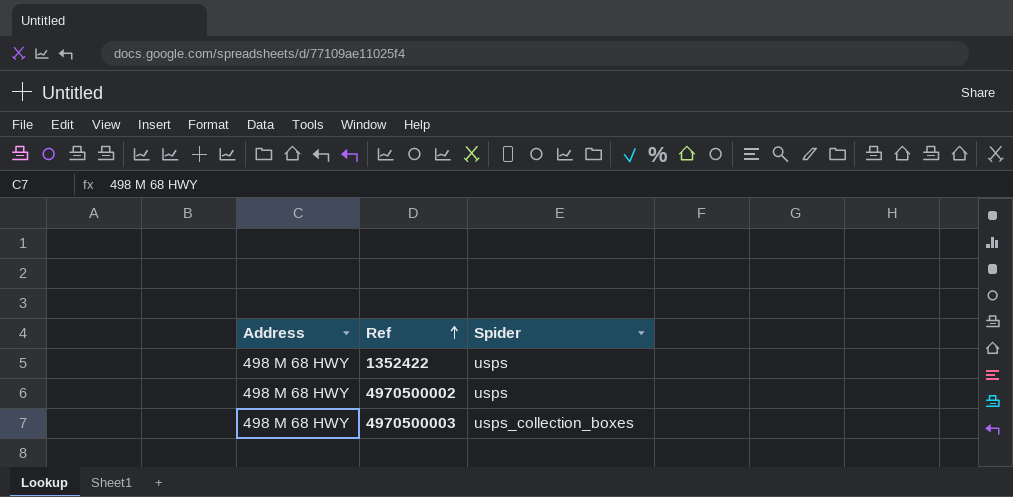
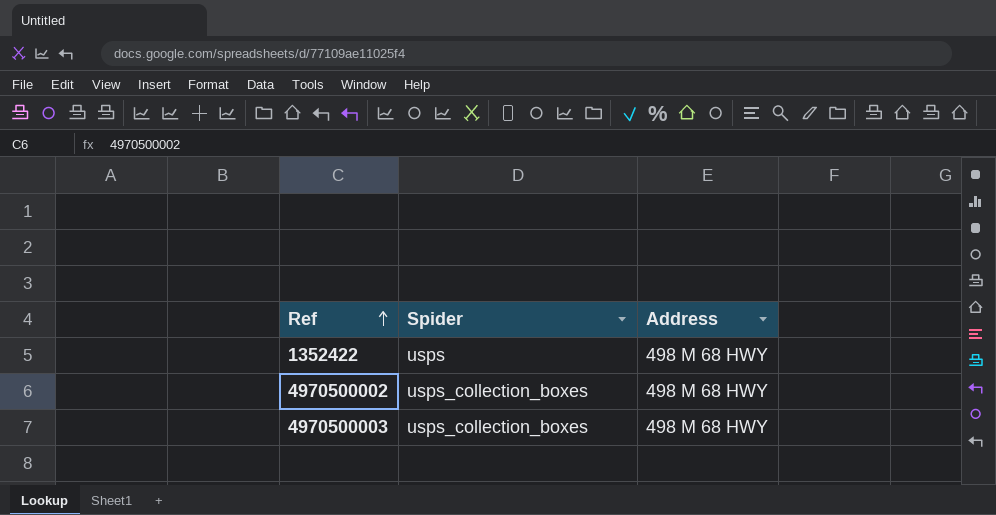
column Address | position: 1 -> 3
4970500002 | Spider: usps -> usps_collection_boxes

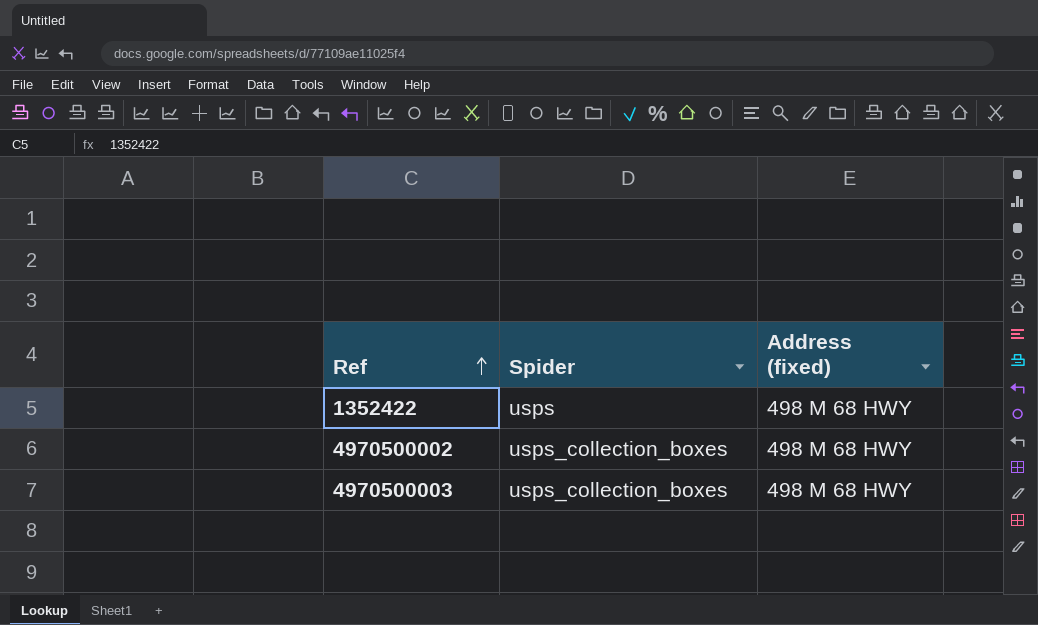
column name: Address -> Address (fixed)

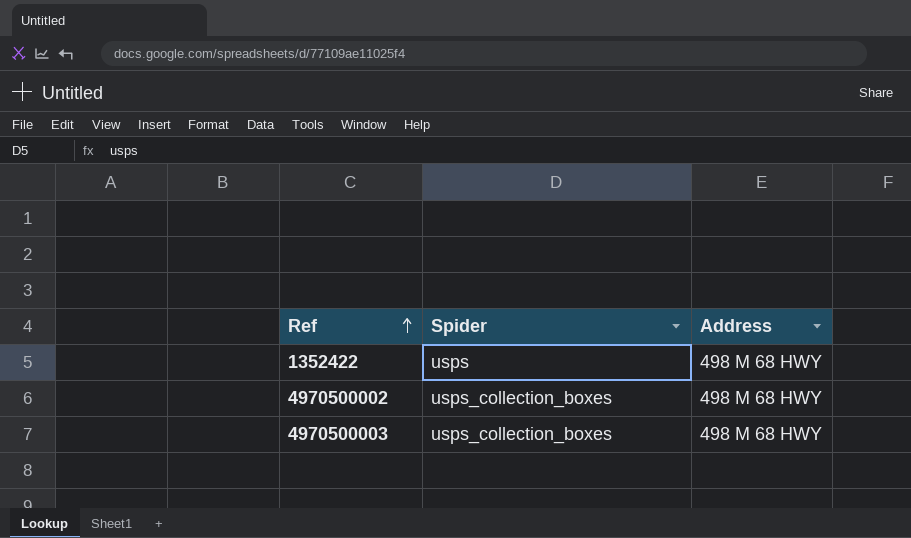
column name: Address (fixed) -> Address

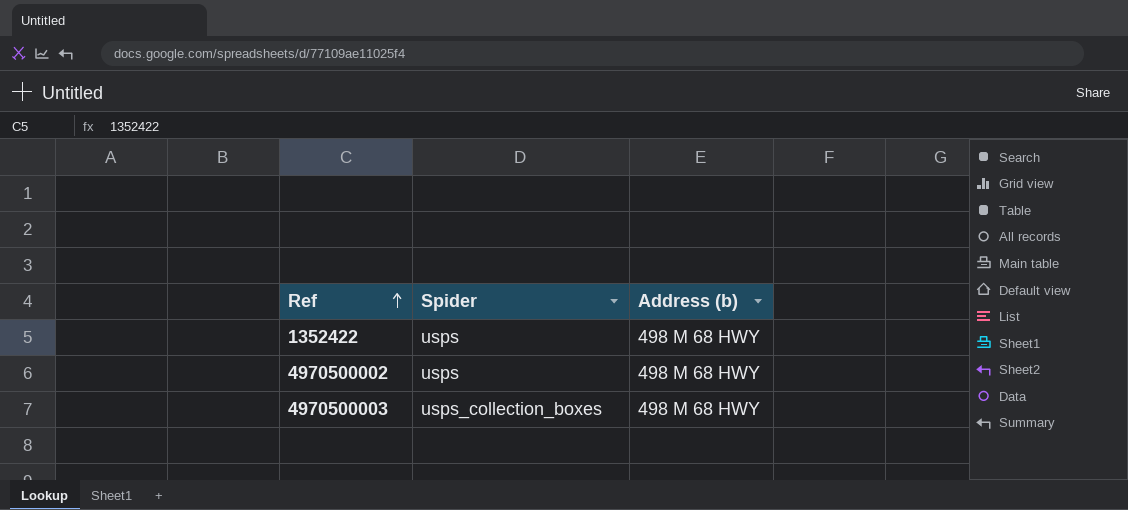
column name: Address -> Address (b)
4970500002 | Spider: usps_collection_boxes -> usps

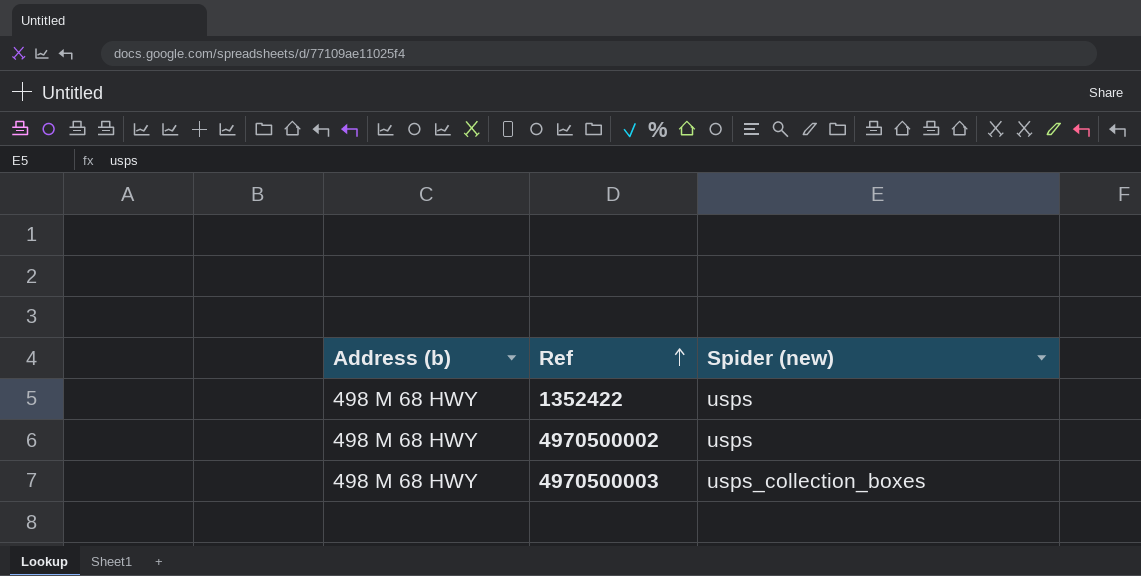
column Address (b) | position: 3 -> 1
column name: Spider -> Spider (new)

